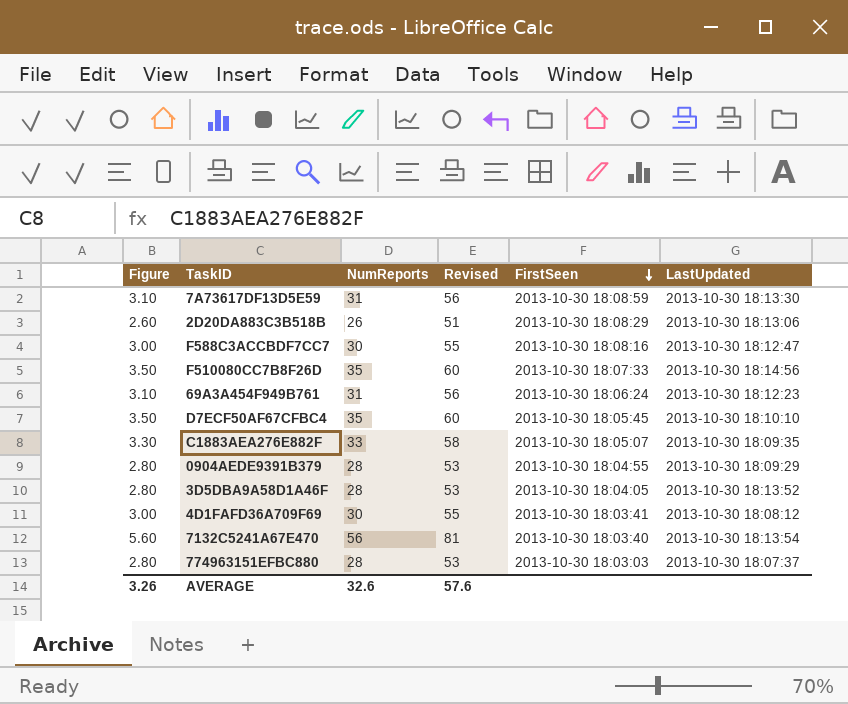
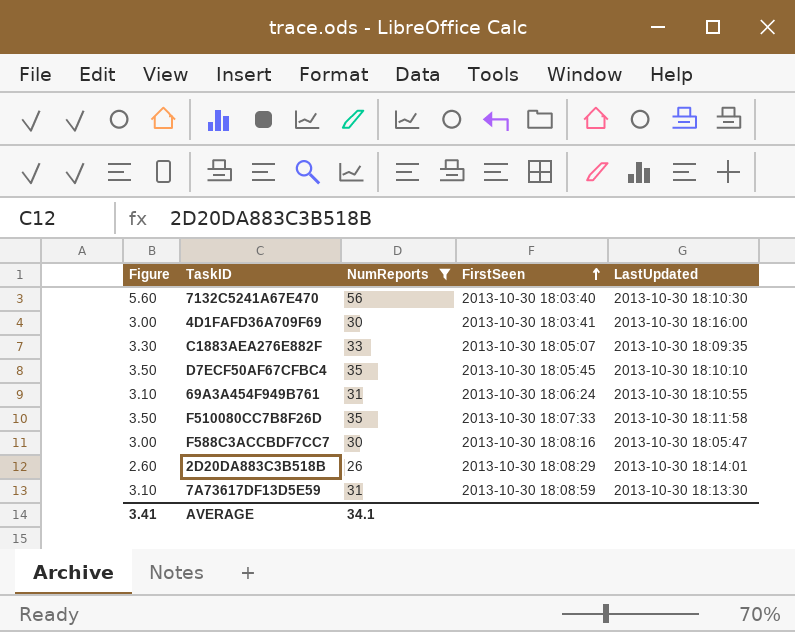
filter: none -> NumReports != 28
row order: FirstSeen descending -> FirstSeen ascending
column Revised | formula: [NumReports] + 25 -> none
7132C5241A67E470 | LastUpdated: 2013-10-30 18:13:54 -> 2013-10-30 18:10:30
4D1FAFD36A709F69 | LastUpdated: 2013-10-30 18:08:12 -> 2013-10-30 18:16:00
69A3A454F949B761 | LastUpdated: 2013-10-30 18:12:23 -> 2013-10-30 18:10:55
F510080CC7B8F26D | LastUpdated: 2013-10-30 18:14:56 -> 2013-10-30 18:11:58
F588C3ACCBDF7CC7 | LastUpdated: 2013-10-30 18:12:47 -> 2013-10-30 18:05:47
2D20DA883C3B518B | LastUpdated: 2013-10-30 18:13:06 -> 2013-10-30 18:14:01
AVERAGE | Figure: 3.26 -> 3.41
AVERAGE | NumReports: 32.6 -> 34.1

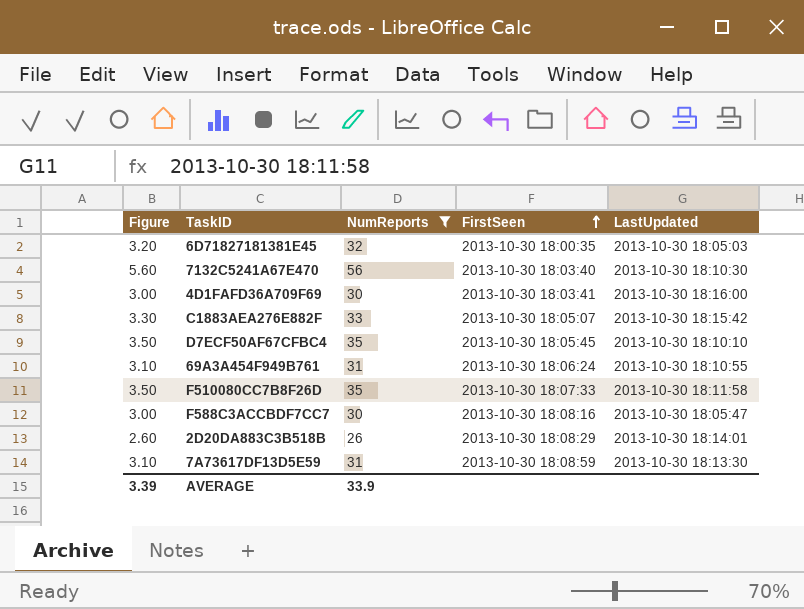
row 6D71827181381E45: none -> 3.20 | 32 | 2013-10-30 18:00:35 | 2013-10-30 18:05:03
C1883AEA276E882F | LastUpdated: 2013-10-30 18:09:35 -> 2013-10-30 18:15:42
AVERAGE | Figure: 3.41 -> 3.39
AVERAGE | NumReports: 34.1 -> 33.9

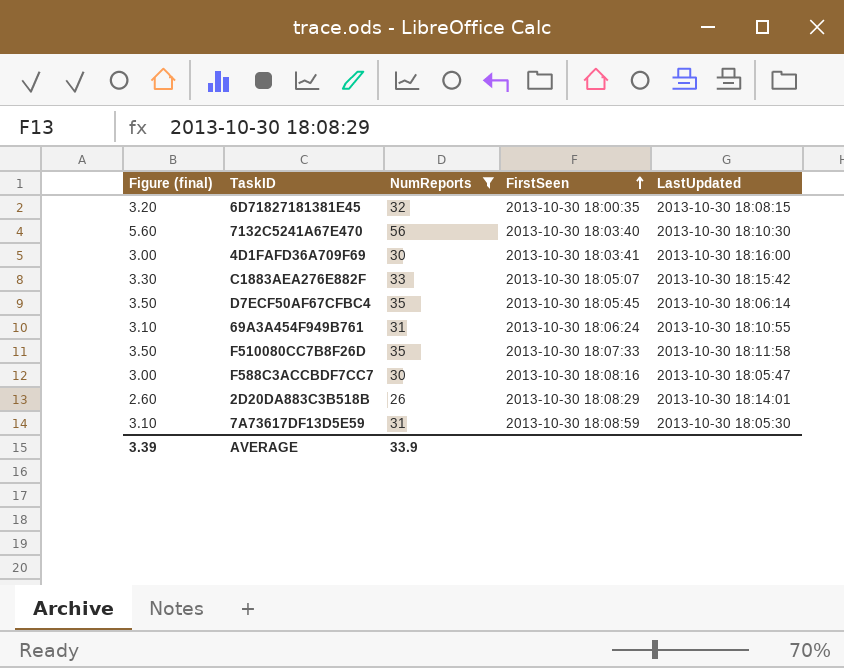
column name: Figure -> Figure (final)
6D71827181381E45 | LastUpdated: 2013-10-30 18:05:03 -> 2013-10-30 18:08:15
D7ECF50AF67CFBC4 | LastUpdated: 2013-10-30 18:10:10 -> 2013-10-30 18:06:14
7A73617DF13D5E59 | LastUpdated: 2013-10-30 18:13:30 -> 2013-10-30 18:05:30

